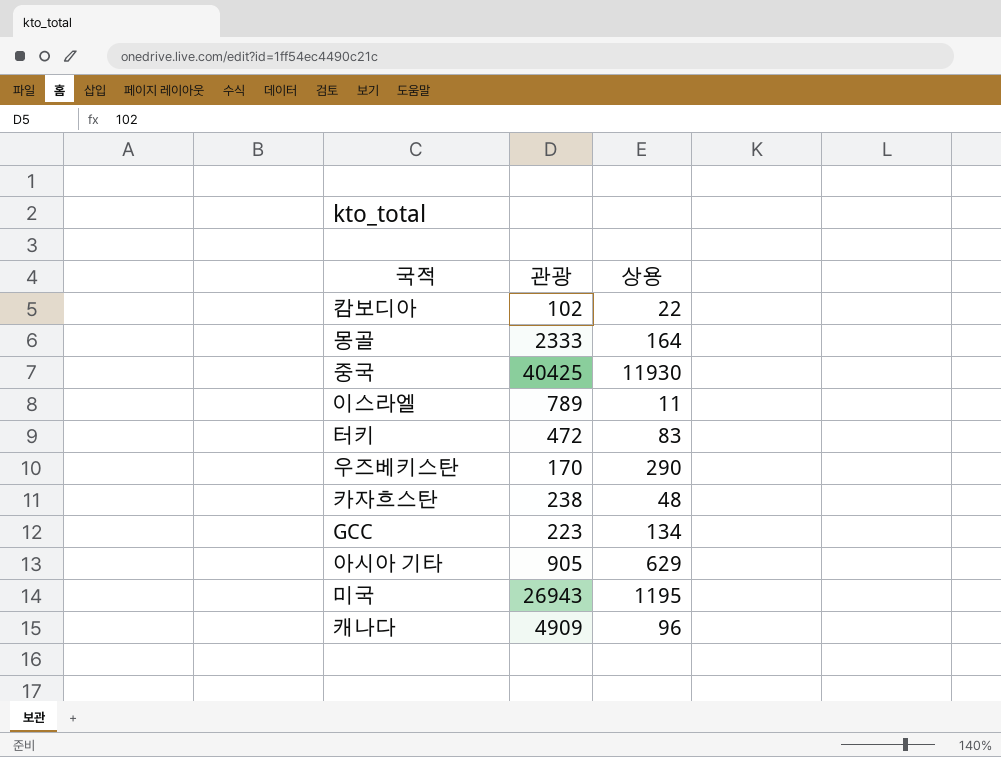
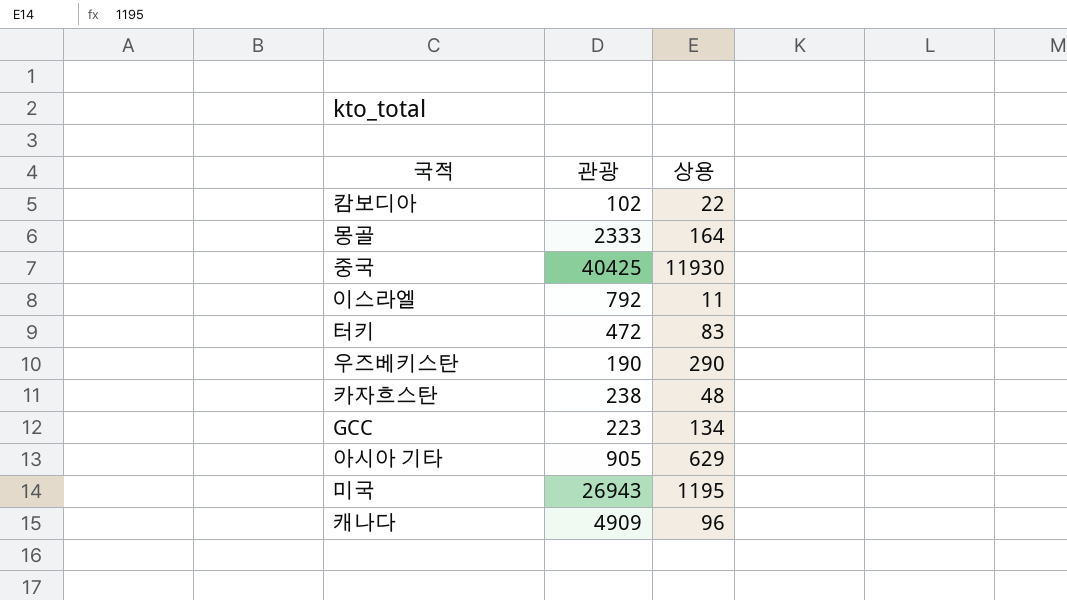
이스라엘 | 관광: 789 -> 792
우즈베키스탄 | 관광: 170 -> 190

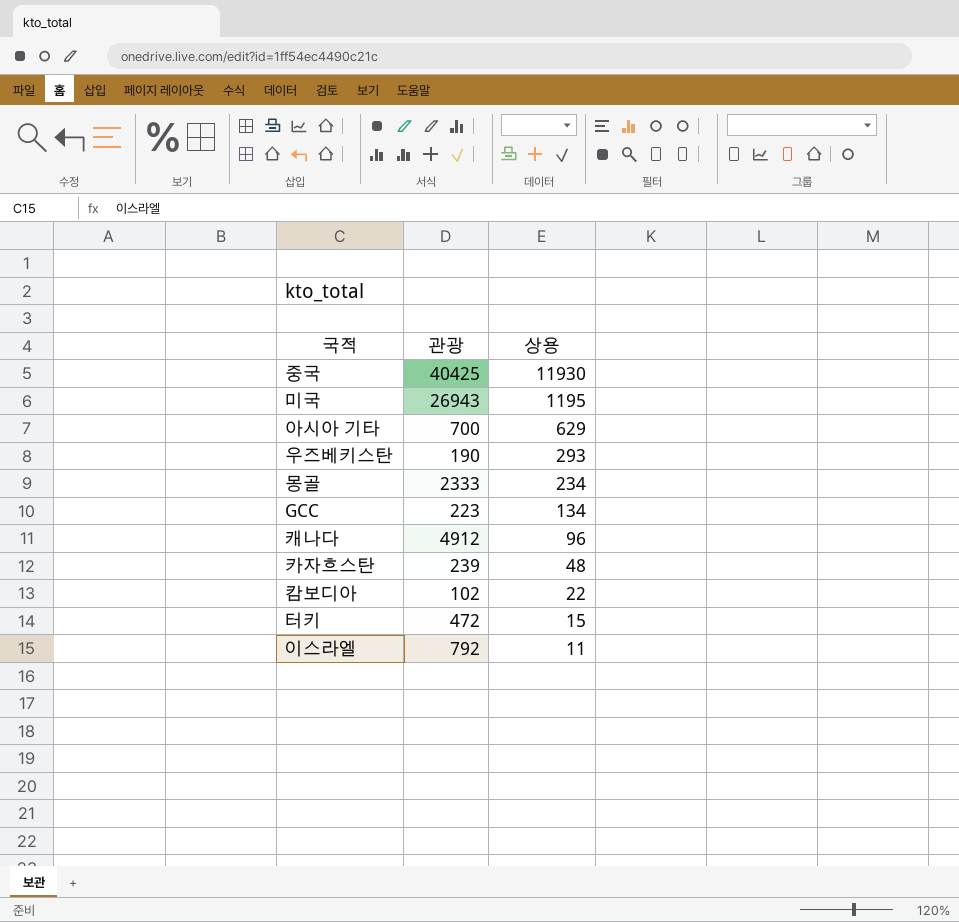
row order: none -> 상용 descending
아시아 기타 | 관광: 905 -> 700
우즈베키스탄 | 상용: 290 -> 293
몽골 | 상용: 164 -> 234
캐나다 | 관광: 4909 -> 4912
카자흐스탄 | 관광: 238 -> 239
터키 | 상용: 83 -> 15

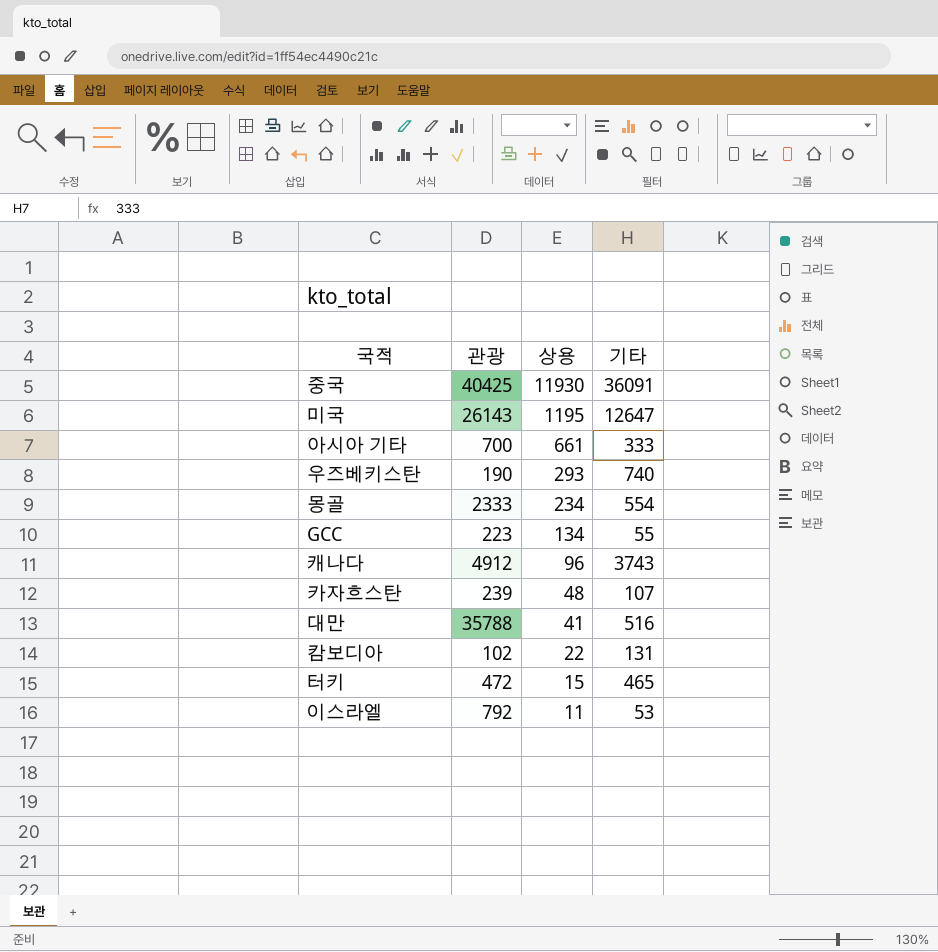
column 기타 | position: none -> 4
미국 | 관광: 26943 -> 26143
아시아 기타 | 상용: 629 -> 661
row 대만: none -> 35788 | 41 | 516

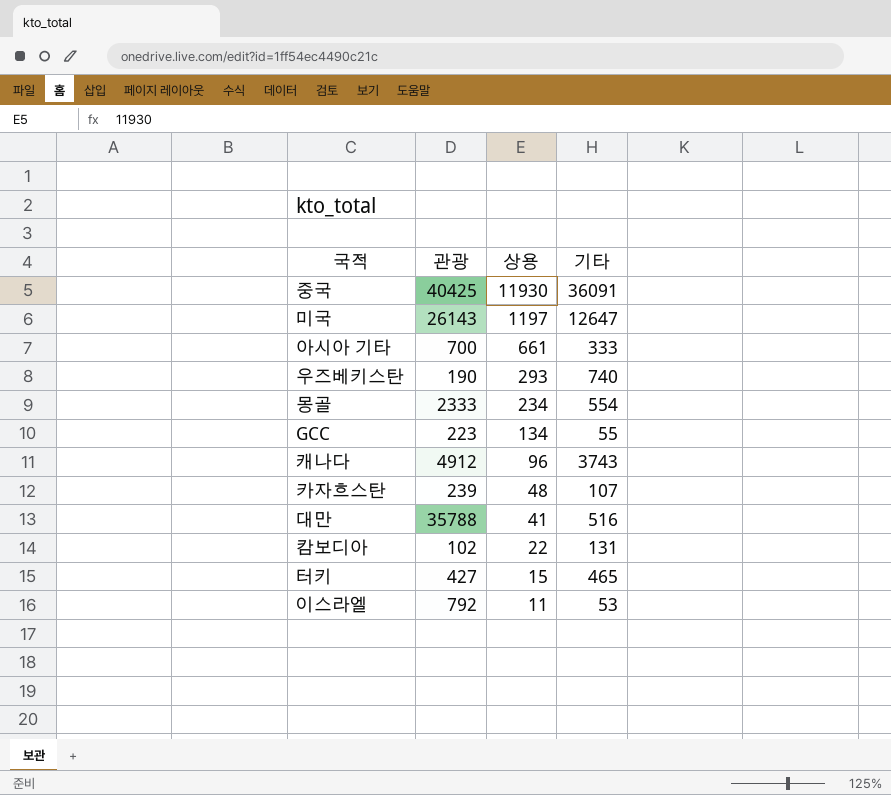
미국 | 상용: 1195 -> 1197
터키 | 관광: 472 -> 427

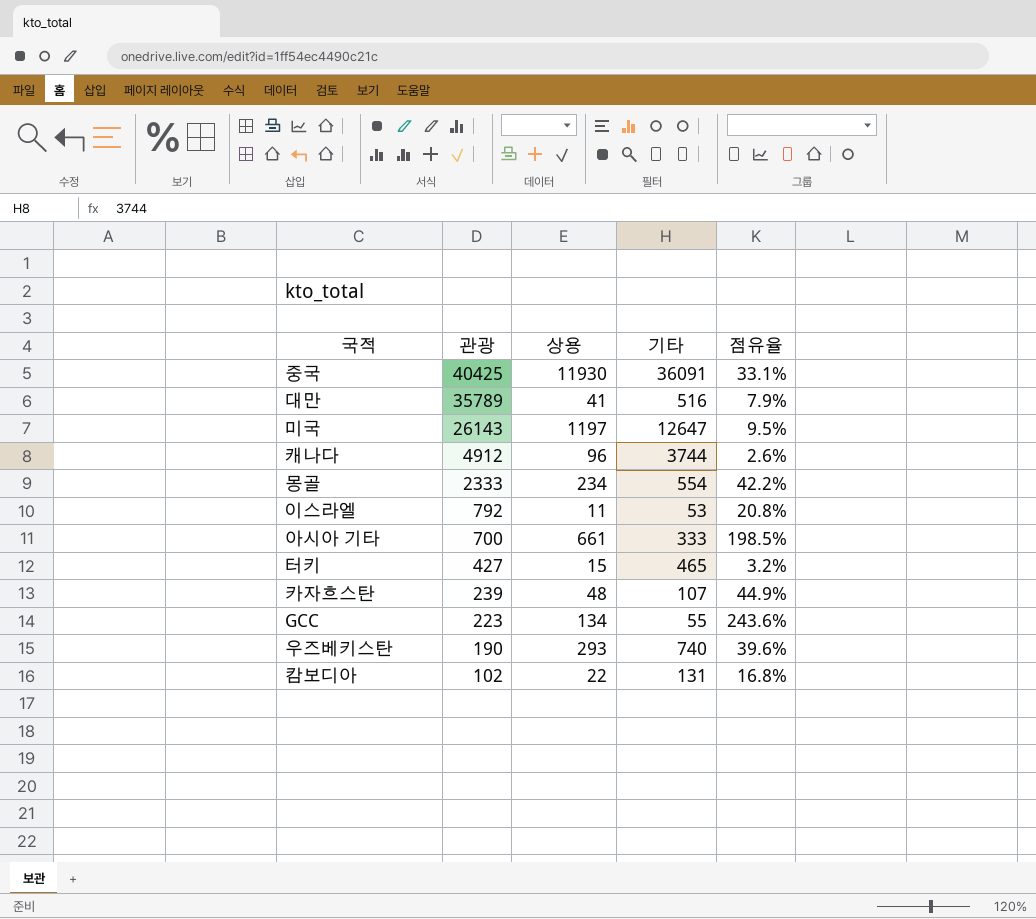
row order: 상용 descending -> 관광 descending
column 점유율 | formula: none -> [상용] / [기타]
대만 | 관광: 35788 -> 35789
캐나다 | 기타: 3743 -> 3744

